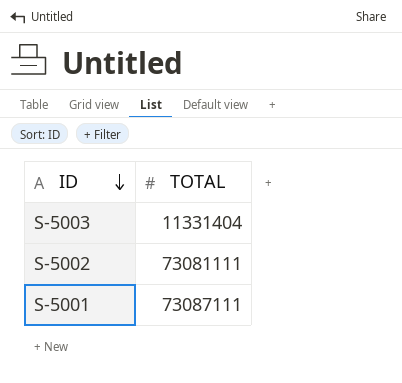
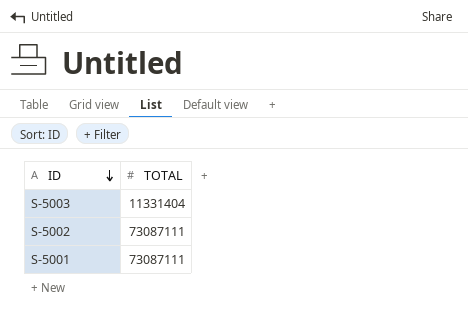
S-5002 | TOTAL: 73081111 -> 73087111

